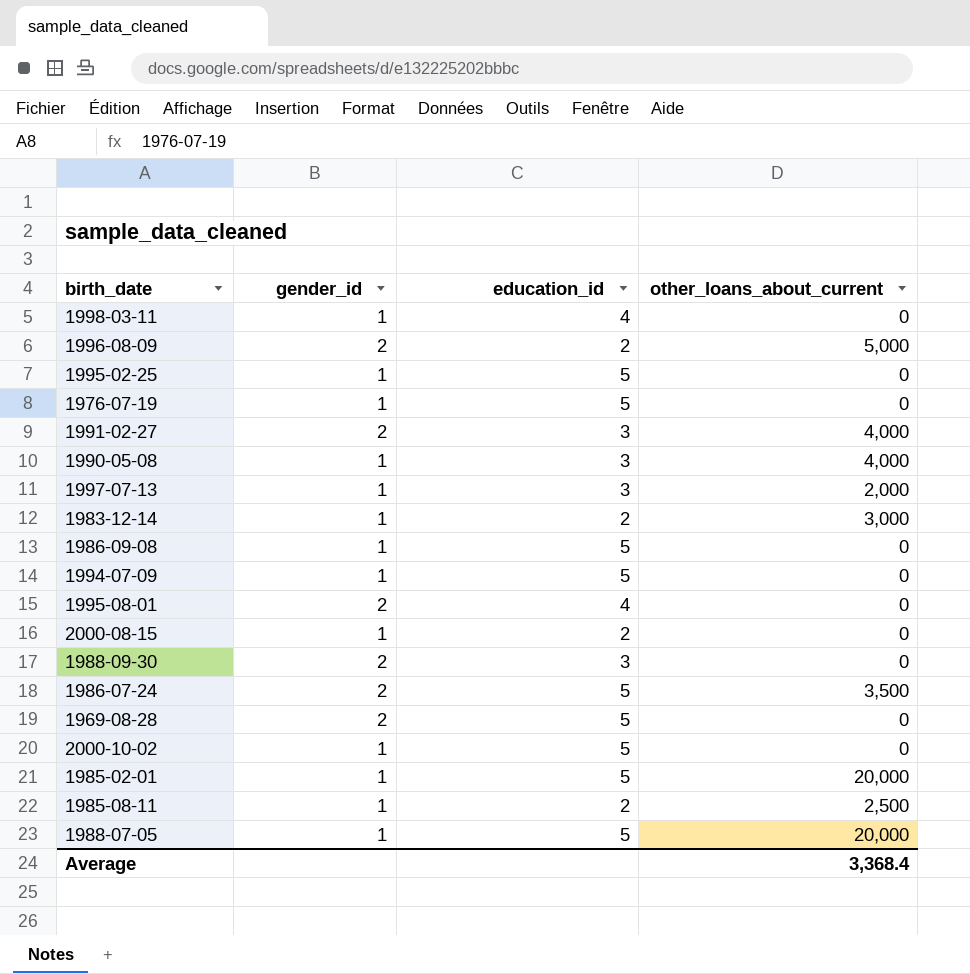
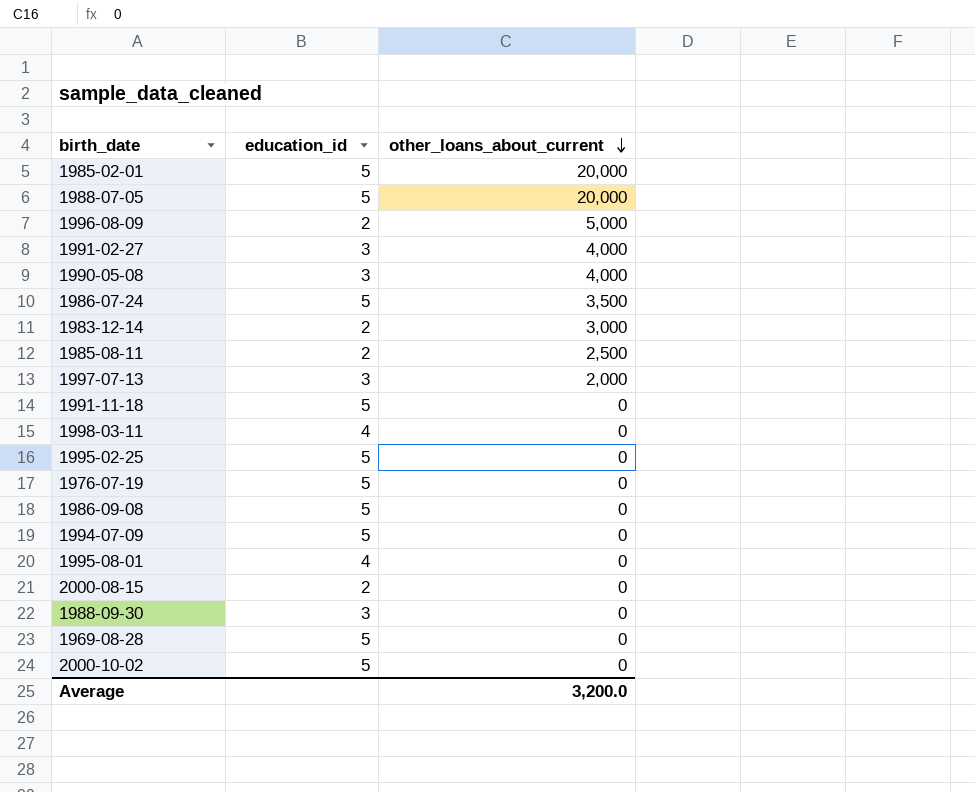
row order: none -> other_loans_about_current descending
column gender_id | position: 2 -> none
row 1991-11-18: none -> 5 | 0
Average | other_loans_about_current: 3,368.4 -> 3,200.0

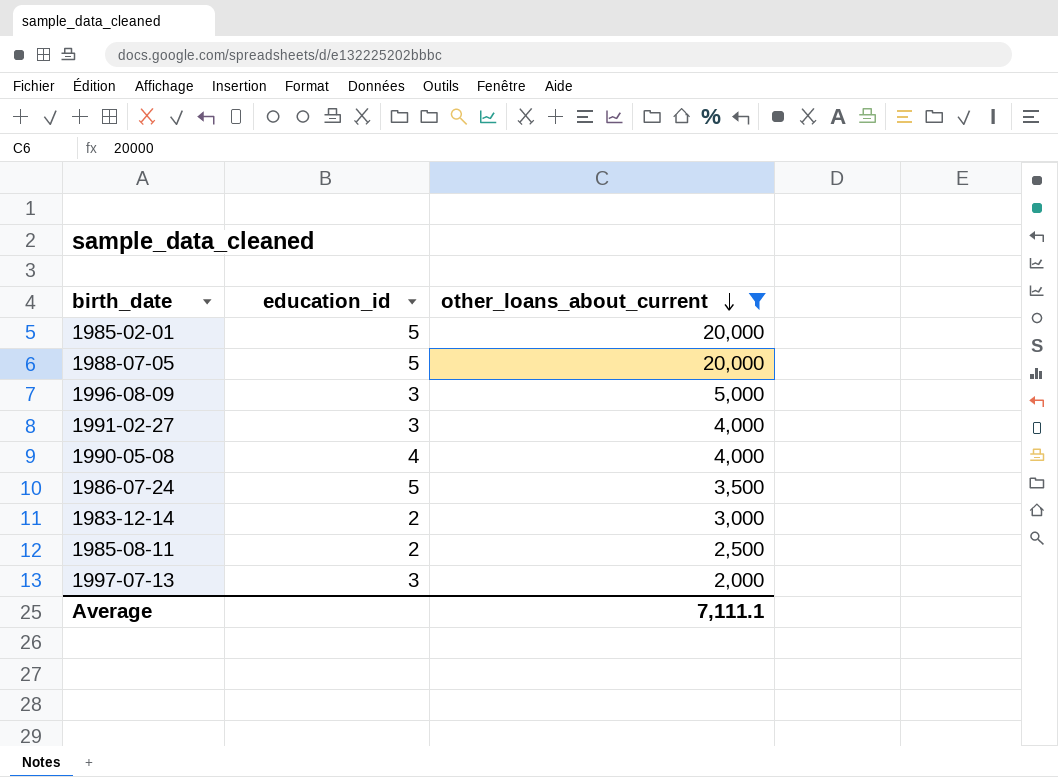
filter: none -> other_loans_about_current != 0
1996-08-09 | education_id: 2 -> 3
1990-05-08 | education_id: 3 -> 4
Average | other_loans_about_current: 3,200.0 -> 7,111.1

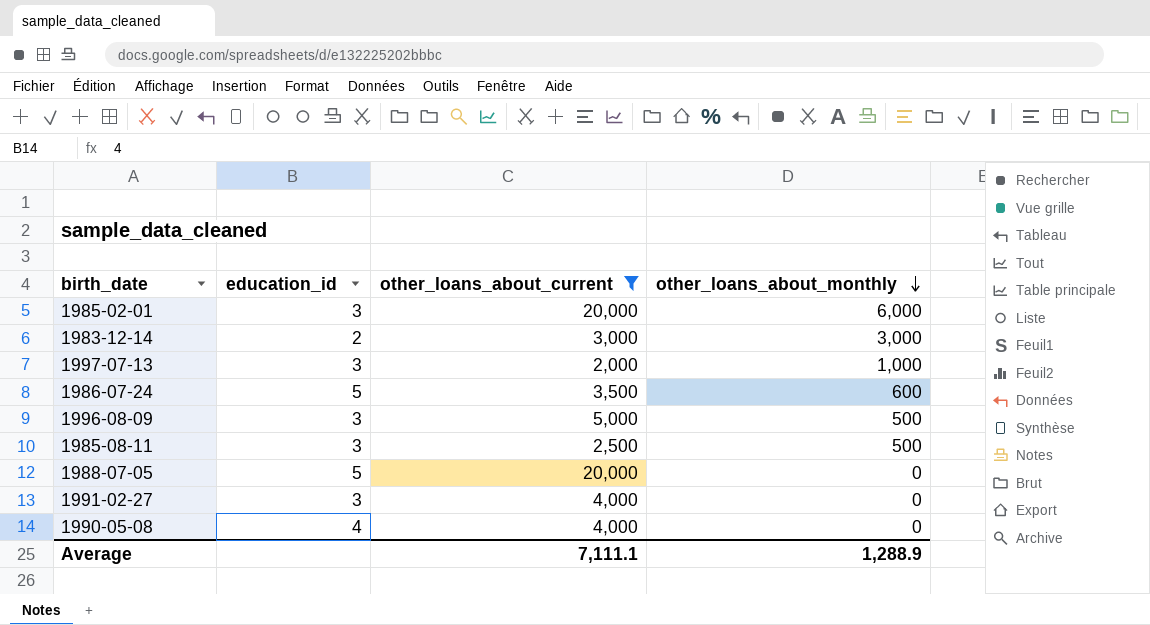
row order: other_loans_about_current descending -> other_loans_about_monthly descending
column other_loans_about_monthly | position: none -> 4
1985-02-01 | education_id: 5 -> 3
1985-08-11 | education_id: 2 -> 3

